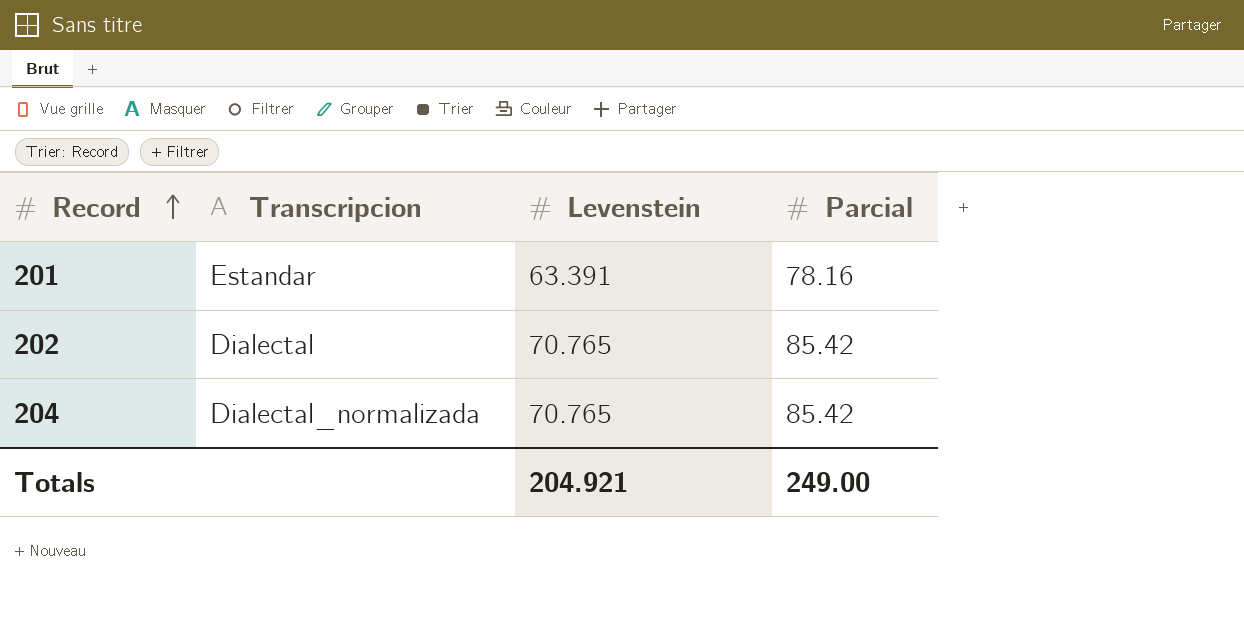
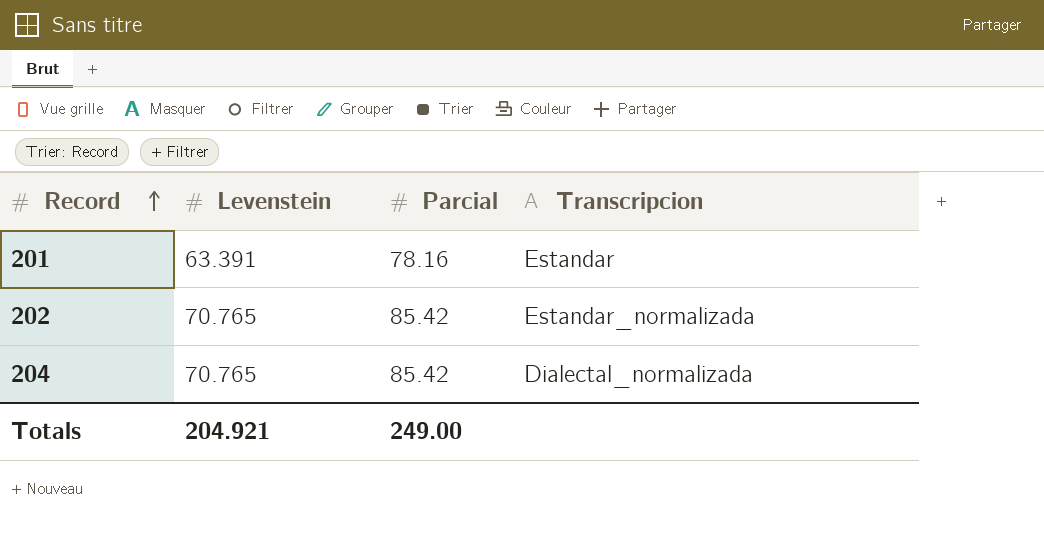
column Transcripcion | position: 2 -> 4
202 | Transcripcion: Dialectal -> Estandar_normalizada

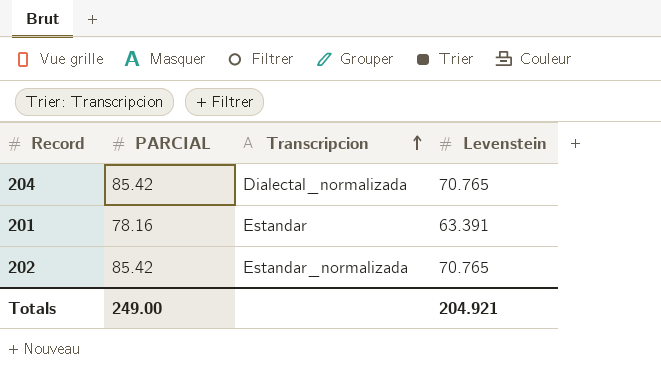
row order: Record ascending -> Transcripcion ascending
column name: Parcial -> PARCIAL
column Levenstein | position: 2 -> 4

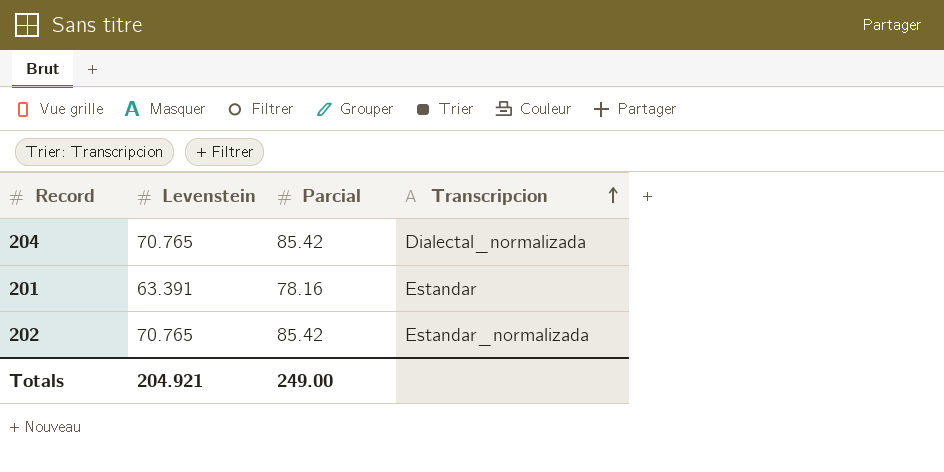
column Levenstein | position: 4 -> 2
column name: PARCIAL -> Parcial

